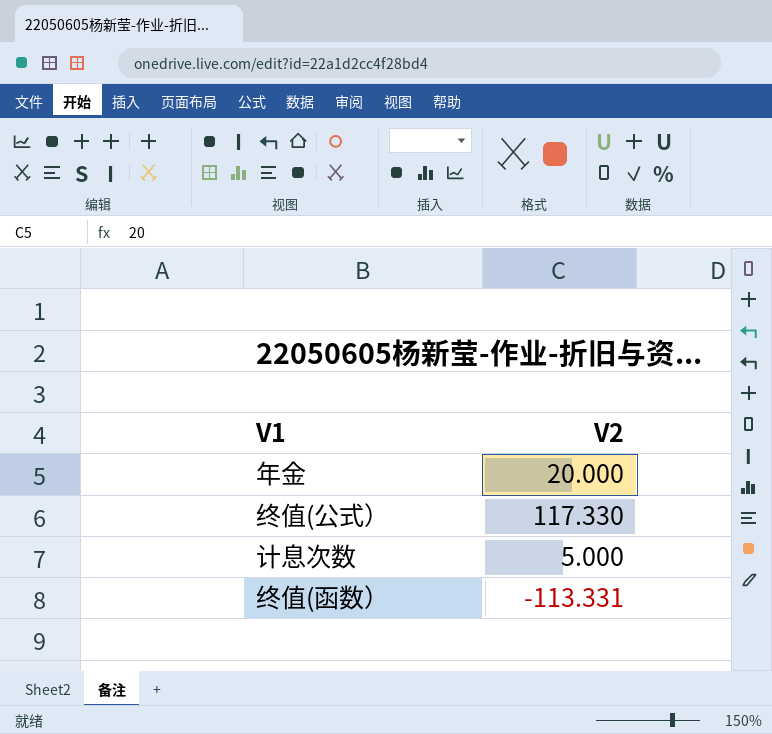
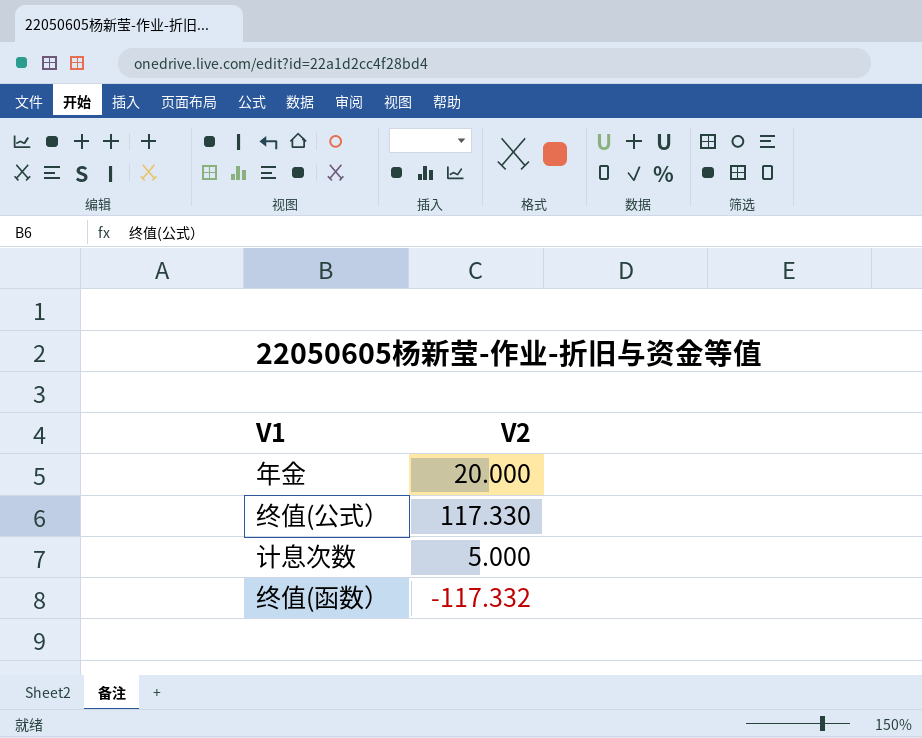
终值(函数） | V2: -113.331 -> -117.332

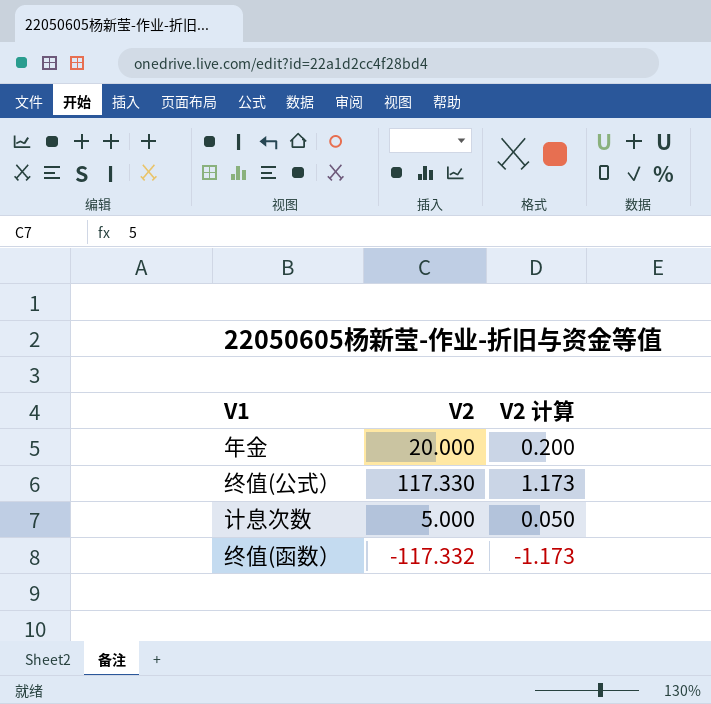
column V2 计算 | formula: none -> [V2] * 0.01

